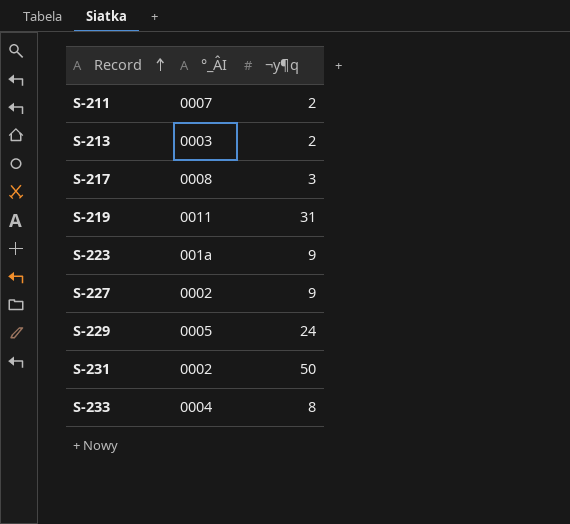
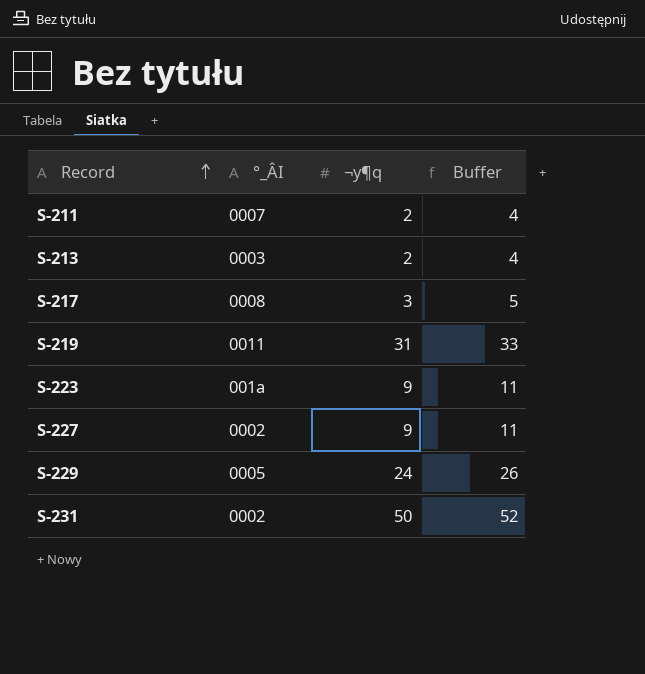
column Buffer | formula: none -> [¬y¶q] + 2
row S-233: 0004 | 8 -> none

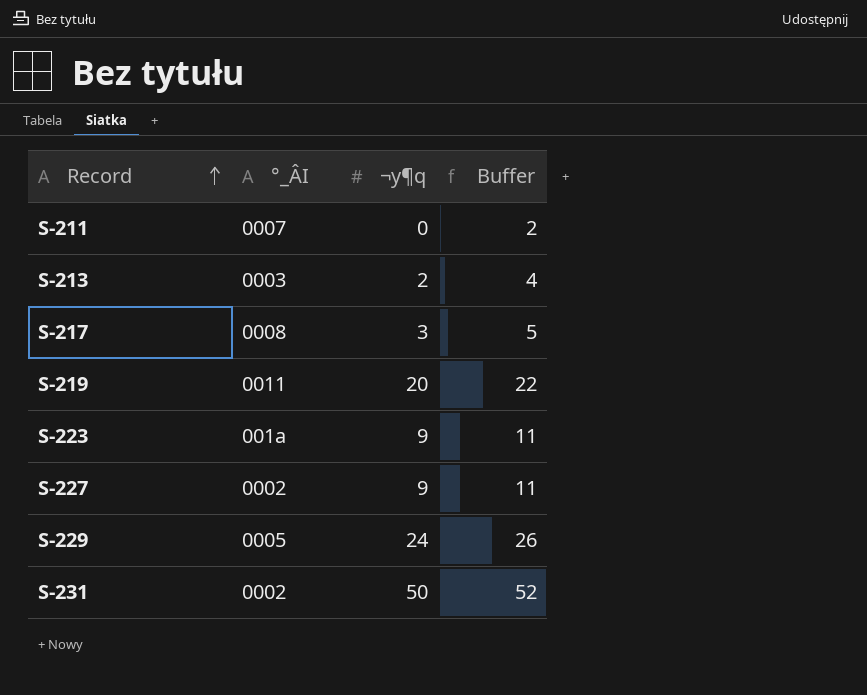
S-211 | ¬y¶q: 2 -> 0
S-211 | Buffer: 4 -> 2
S-219 | ¬y¶q: 31 -> 20
S-219 | Buffer: 33 -> 22

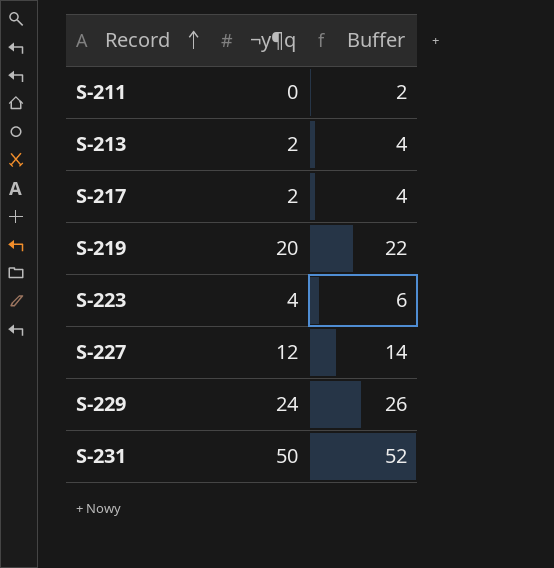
column °_ÂI | position: 2 -> none
S-217 | ¬y¶q: 3 -> 2
S-217 | Buffer: 5 -> 4
S-223 | ¬y¶q: 9 -> 4
S-223 | Buffer: 11 -> 6
S-227 | ¬y¶q: 9 -> 12
S-227 | Buffer: 11 -> 14

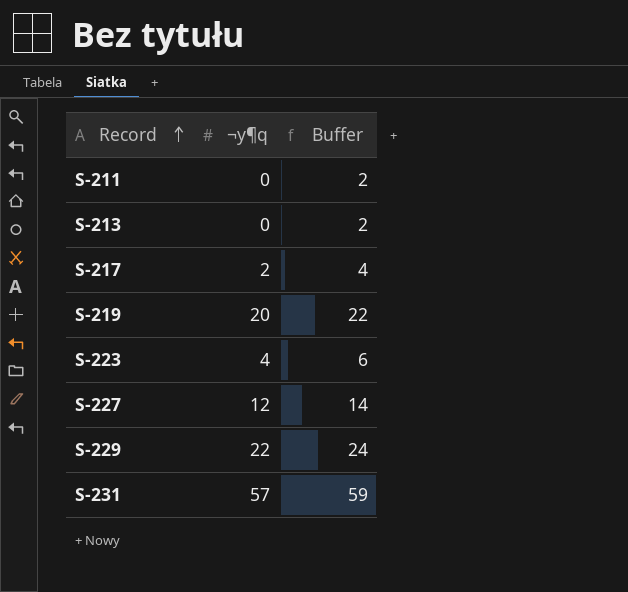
S-213 | ¬y¶q: 2 -> 0
S-213 | Buffer: 4 -> 2
S-229 | ¬y¶q: 24 -> 22
S-229 | Buffer: 26 -> 24
S-231 | ¬y¶q: 50 -> 57
S-231 | Buffer: 52 -> 59

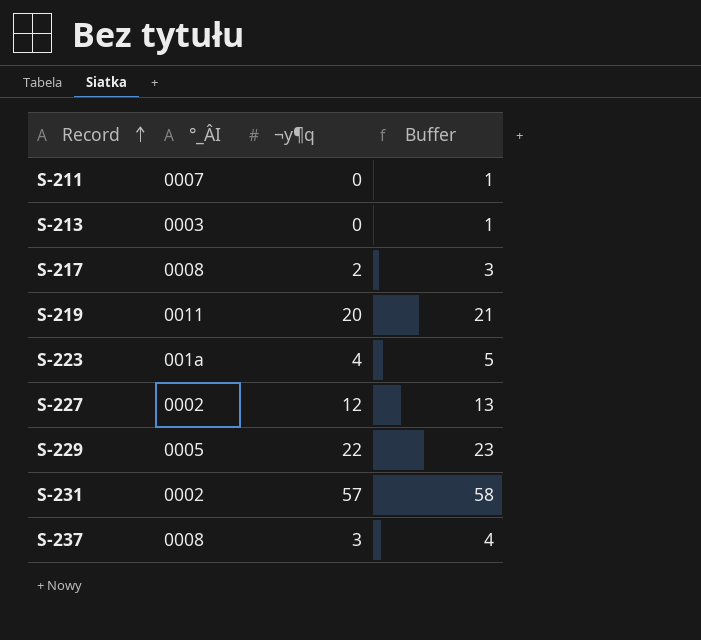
column °_ÂI | position: none -> 2
column Buffer | formula: [¬y¶q] + 2 -> [¬y¶q] + 1
row S-237: none -> 0008 | 3 | 4

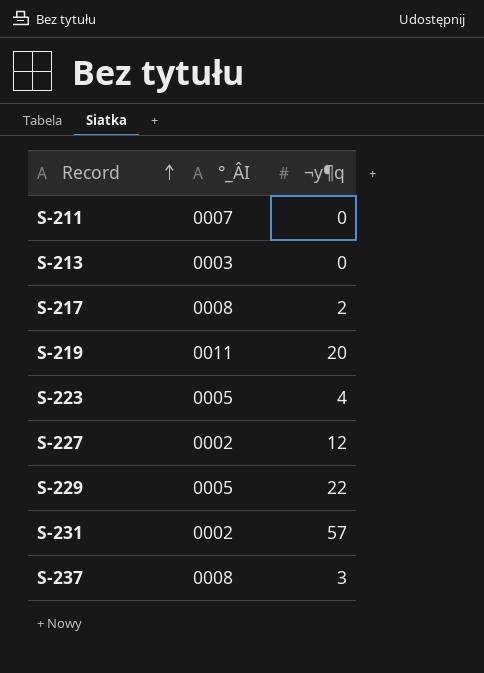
column Buffer | formula: [¬y¶q] + 1 -> none
S-223 | °_ÂI: 001a -> 0005

